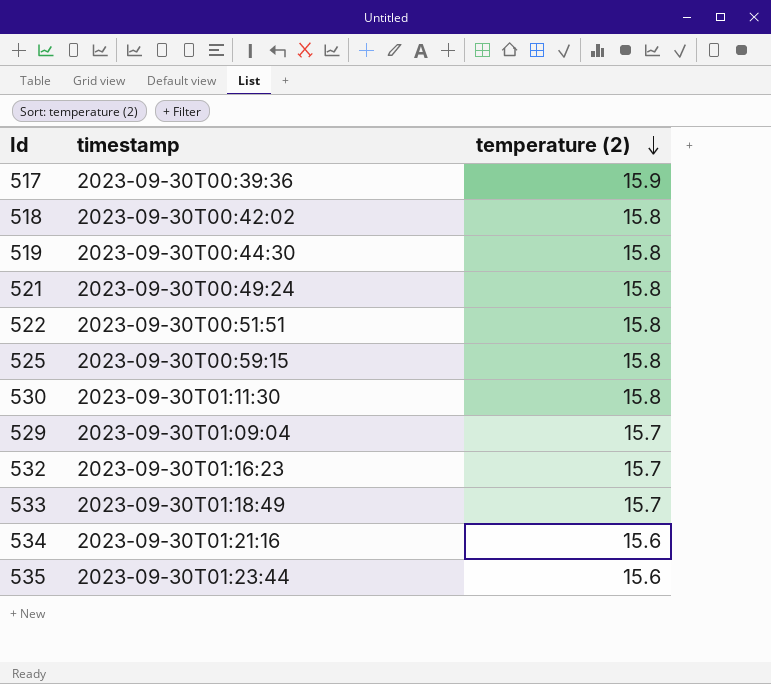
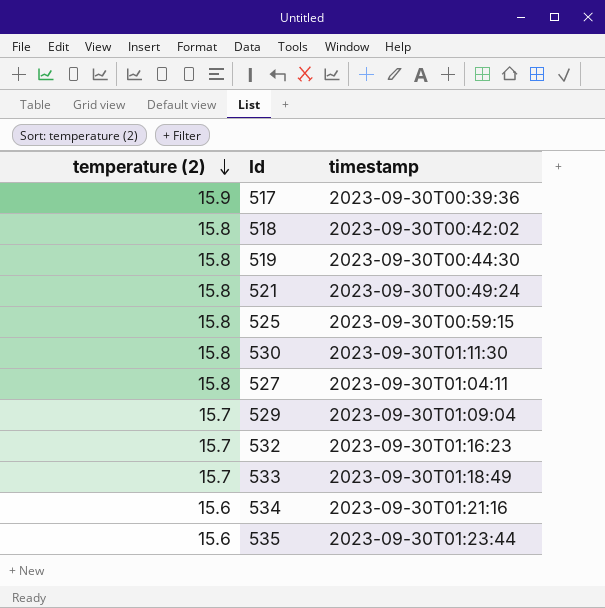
column temperature (2) | position: 3 -> 1
row 522: 2023-09-30T00:51:51 | 15.8 -> none
row 527: none -> 15.8 | 2023-09-30T01:04:11

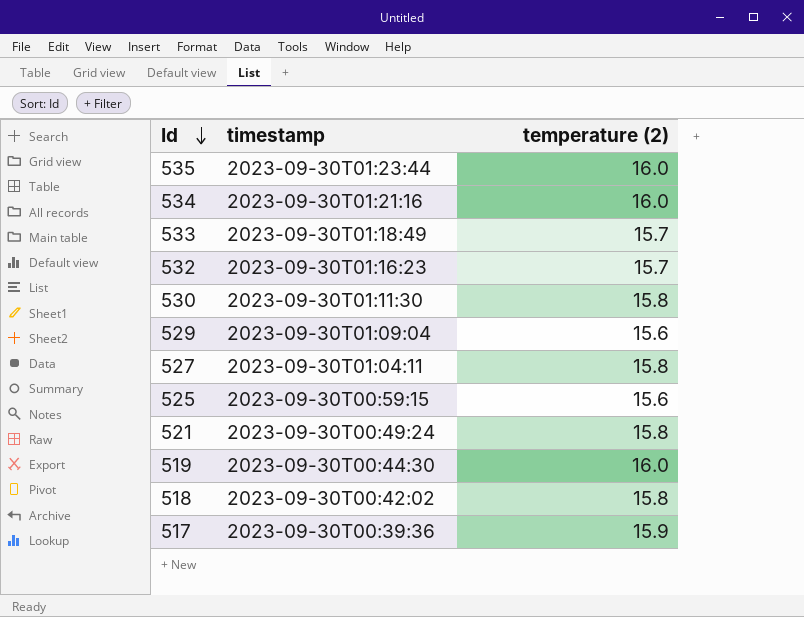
row order: temperature (2) descending -> Id descending
column temperature (2) | position: 1 -> 3
535 | temperature (2): 15.6 -> 16.0
534 | temperature (2): 15.6 -> 16.0
529 | temperature (2): 15.7 -> 15.6
525 | temperature (2): 15.8 -> 15.6
519 | temperature (2): 15.8 -> 16.0

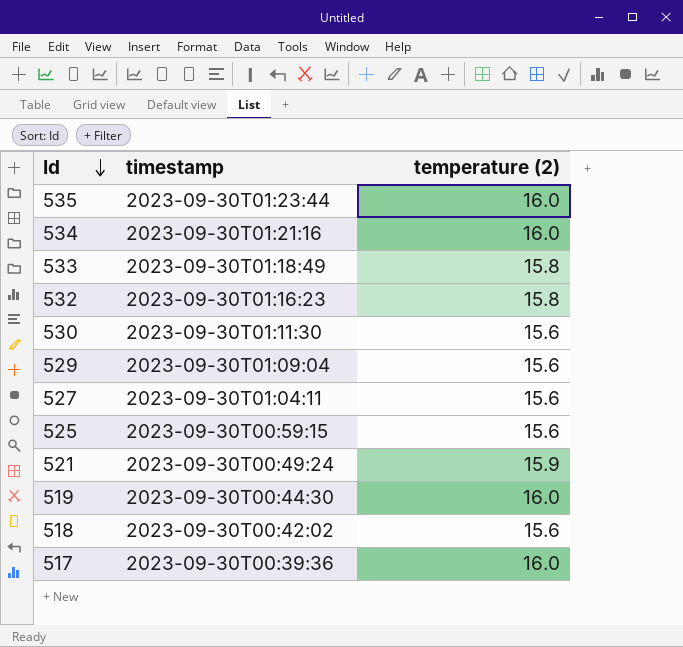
533 | temperature (2): 15.7 -> 15.8
532 | temperature (2): 15.7 -> 15.8
530 | temperature (2): 15.8 -> 15.6
527 | temperature (2): 15.8 -> 15.6
521 | temperature (2): 15.8 -> 15.9
518 | temperature (2): 15.8 -> 15.6
517 | temperature (2): 15.9 -> 16.0

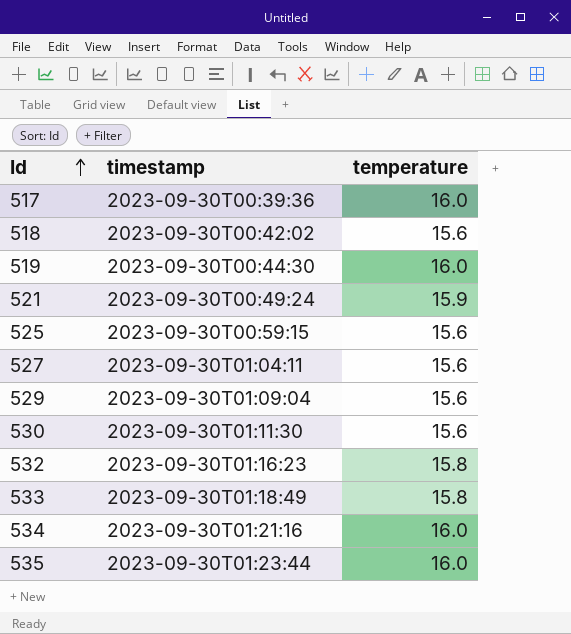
row order: Id descending -> Id ascending
column name: temperature (2) -> temperature

